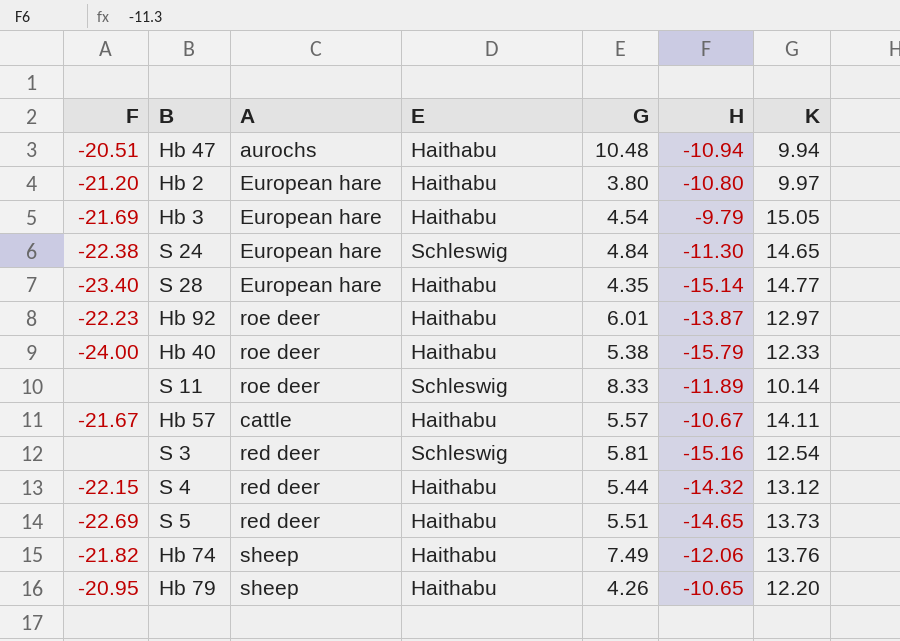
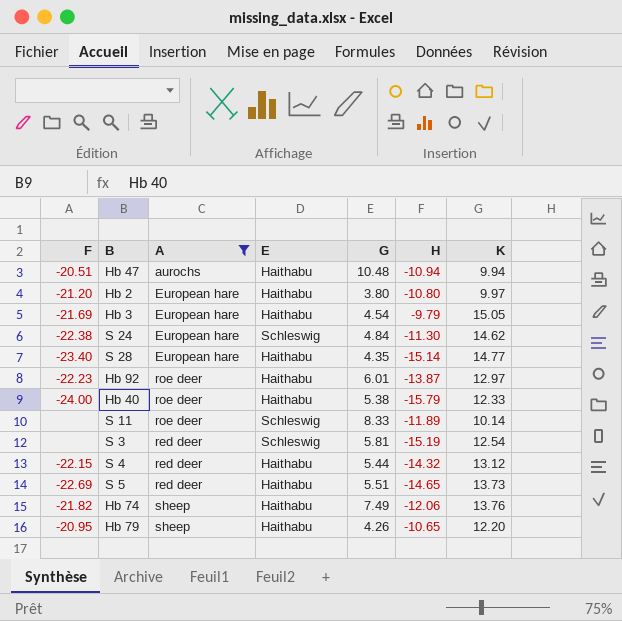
filter: none -> A != cattle
S 24 | K: 14.65 -> 14.62
S 3 | H: -15.16 -> -15.19

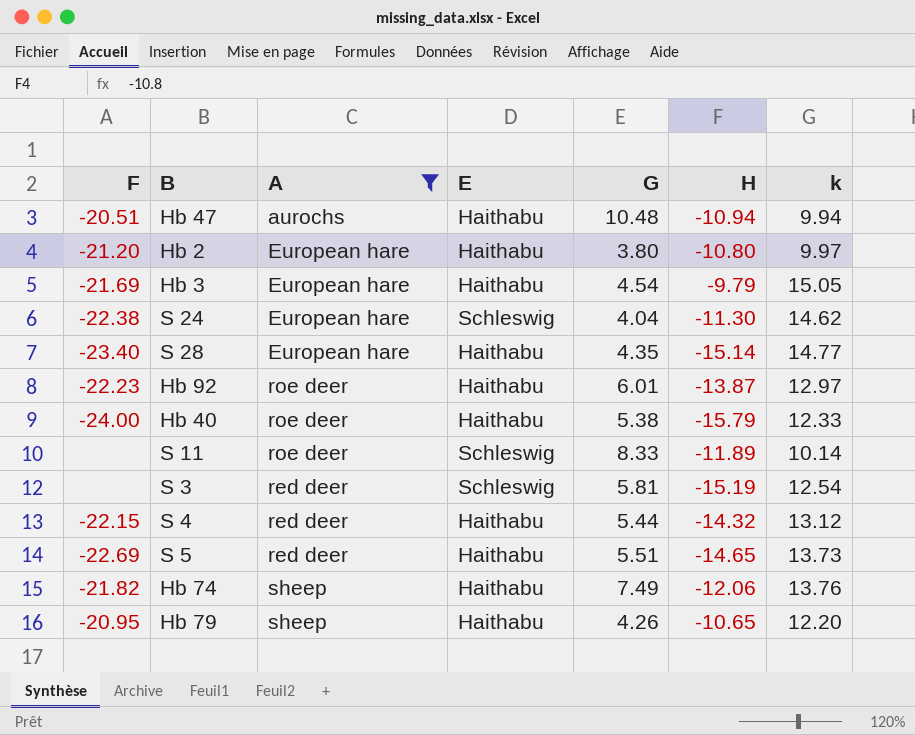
column name: K -> k
S 24 | G: 4.84 -> 4.04

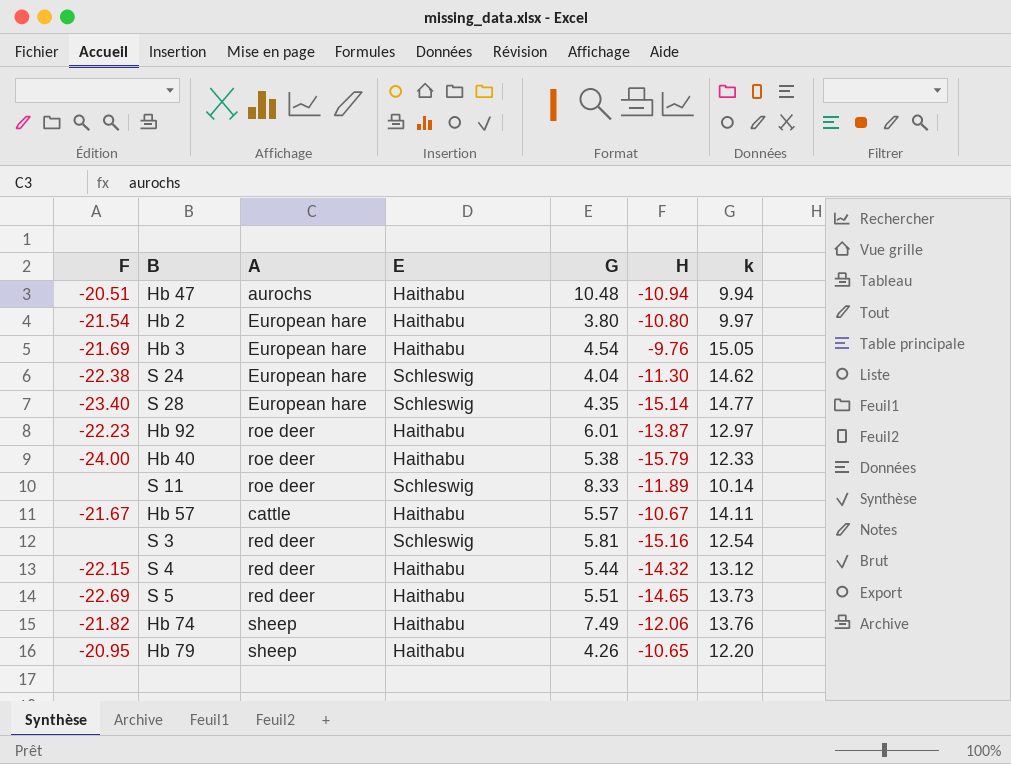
filter: A != cattle -> none
Hb 2 | F: -21.20 -> -21.54
Hb 3 | H: -9.79 -> -9.76
S 28 | E: Haithabu -> Schleswig
S 3 | H: -15.19 -> -15.16

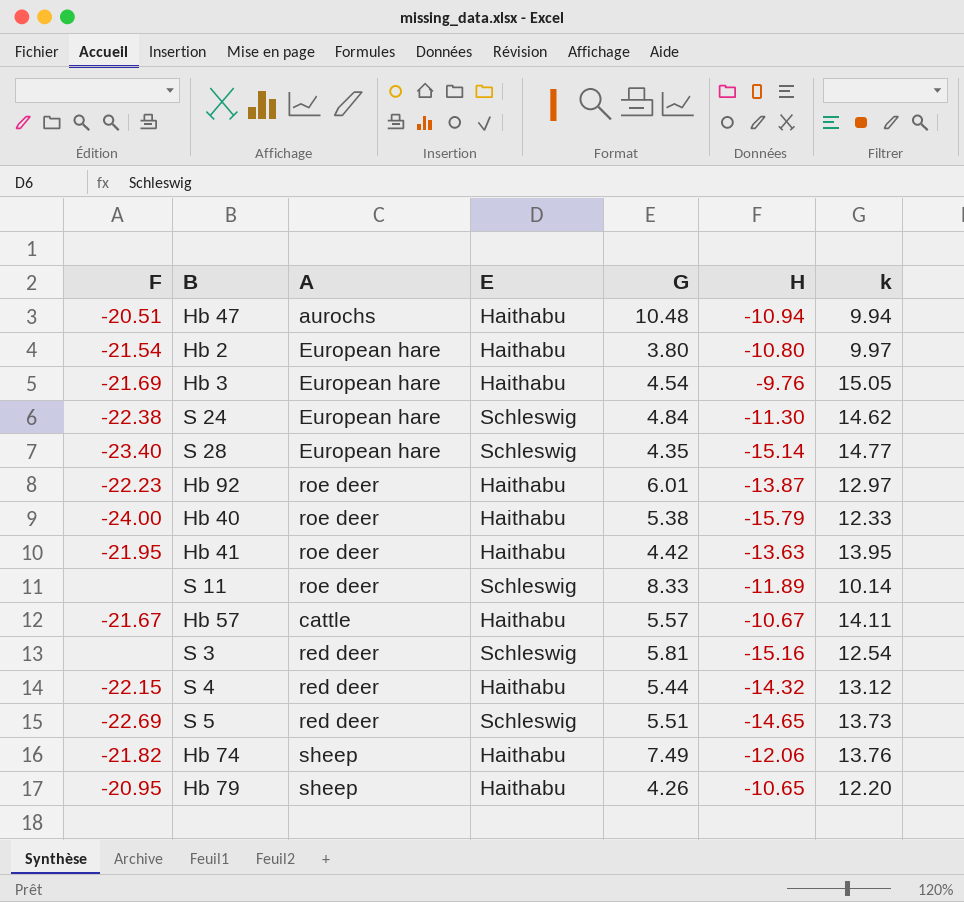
S 24 | G: 4.04 -> 4.84
row Hb 41: none -> -21.95 | roe deer | Haithabu | 4.42 | -13.63 | 13.95
S 5 | E: Haithabu -> Schleswig

